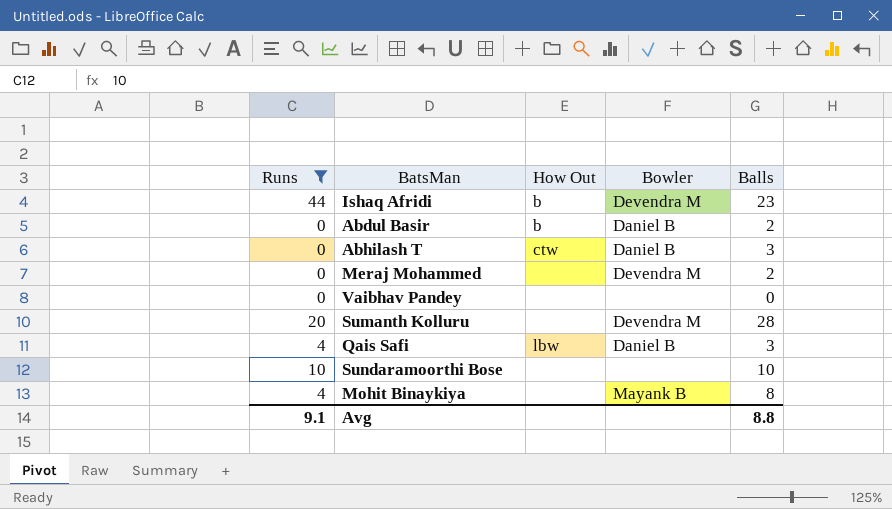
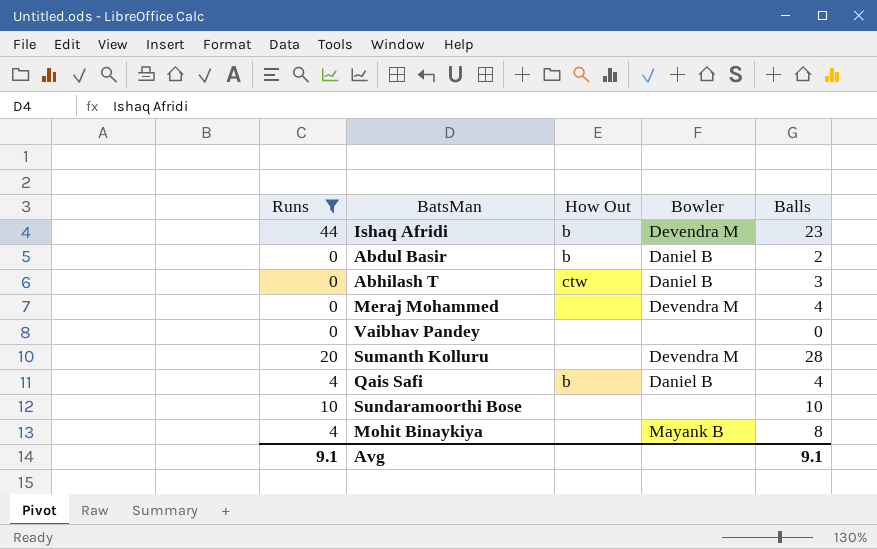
Meraj Mohammed | Balls: 2 -> 4
Qais Safi | How Out: lbw -> b
Qais Safi | Balls: 3 -> 4
Avg | Balls: 8.8 -> 9.1

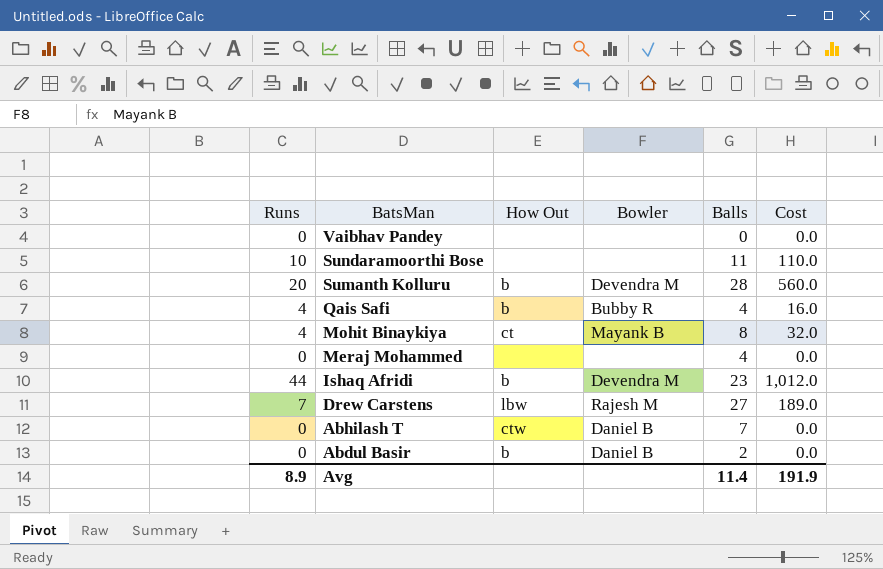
filter: Runs != 7 -> none
row order: none -> BatsMan descending
column Cost | formula: none -> [Runs] * [Balls]
Sundaramoorthi Bose | Balls: 10 -> 11
Sumanth Kolluru | How Out: none -> b
Qais Safi | Bowler: Daniel B -> Bubby R
Mohit Binaykiya | How Out: none -> ct
Meraj Mohammed | Bowler: Devendra M -> none
Abhilash T | Balls: 3 -> 7
Avg | Runs: 9.1 -> 8.9
Avg | Balls: 9.1 -> 11.4

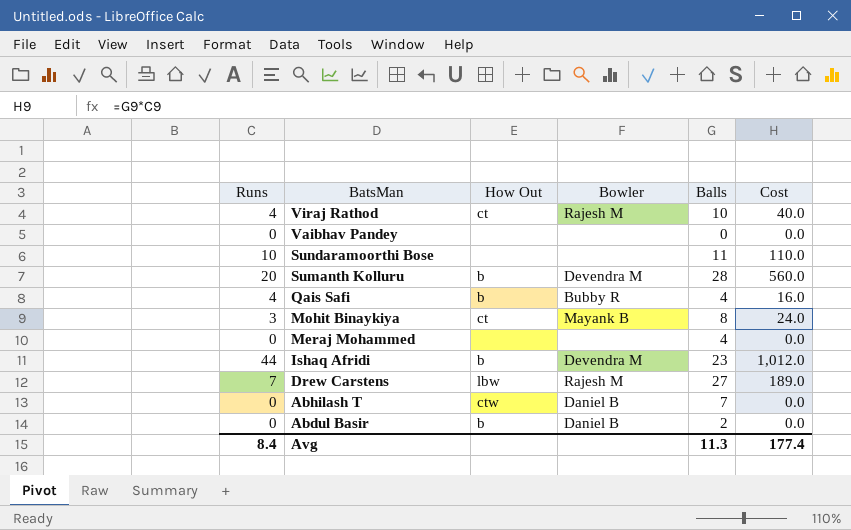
row Viraj Rathod: none -> 4 | ct | Rajesh M | 10 | 40.0
Mohit Binaykiya | Runs: 4 -> 3
Mohit Binaykiya | Cost: 32.0 -> 24.0
Avg | Runs: 8.9 -> 8.4
Avg | Balls: 11.4 -> 11.3
Avg | Cost: 191.9 -> 177.4

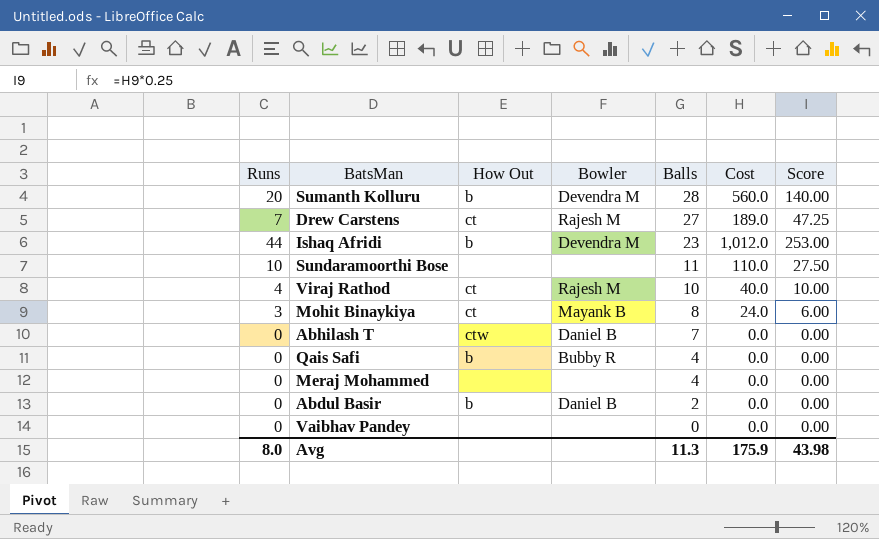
row order: BatsMan descending -> Balls descending
column Score | formula: none -> [Cost] * 0.25
Drew Carstens | How Out: lbw -> ct
Qais Safi | Runs: 4 -> 0
Qais Safi | Cost: 16.0 -> 0.0
Avg | Runs: 8.4 -> 8.0
Avg | Cost: 177.4 -> 175.9

